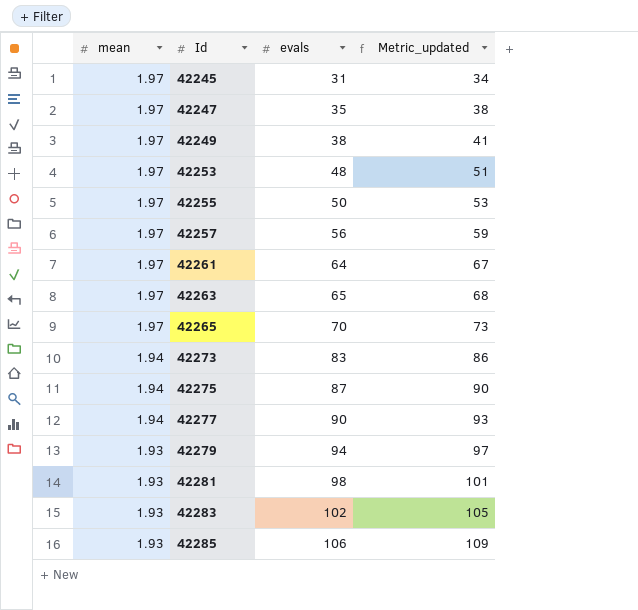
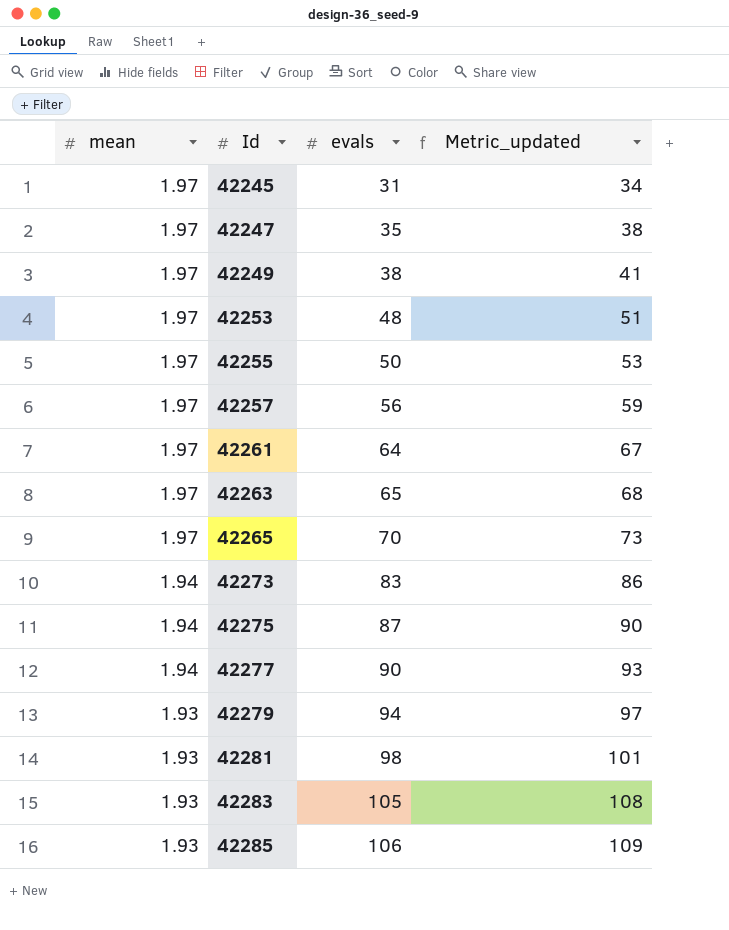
42283 | evals: 102 -> 105
42283 | Metric_updated: 105 -> 108

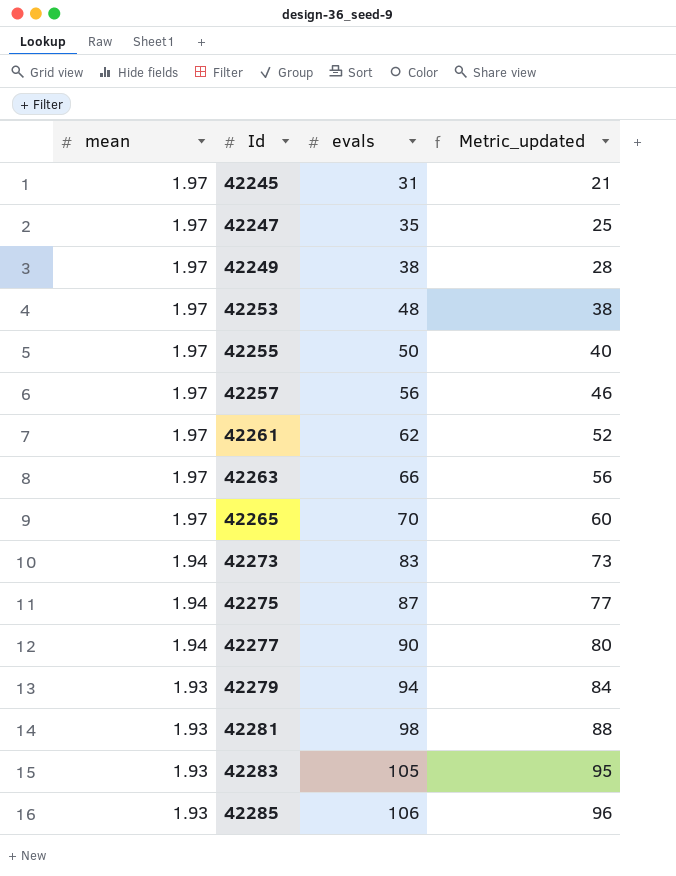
column Metric_updated | formula: [evals] + 3 -> [evals] - 10
42261 | evals: 64 -> 62
42263 | evals: 65 -> 66

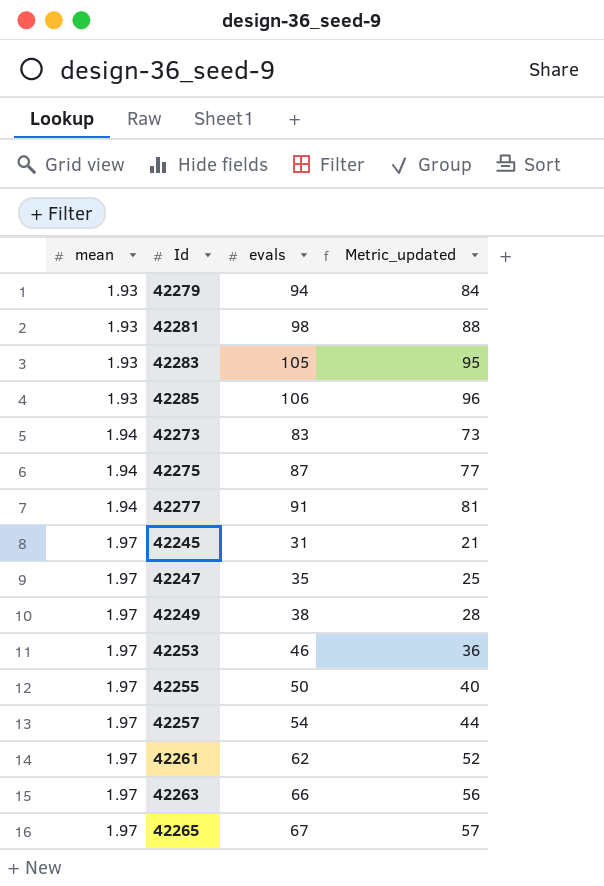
row order: mean descending -> mean ascending
42277 | evals: 90 -> 91
42277 | Metric_updated: 80 -> 81
42253 | evals: 48 -> 46
42253 | Metric_updated: 38 -> 36
42257 | evals: 56 -> 54
42257 | Metric_updated: 46 -> 44
42265 | evals: 70 -> 67
42265 | Metric_updated: 60 -> 57

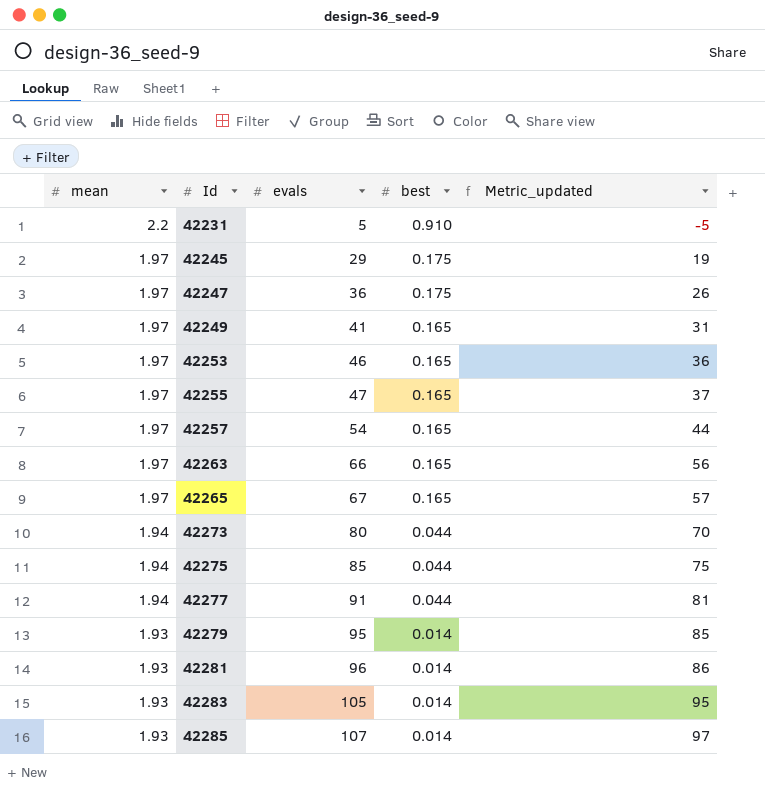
row order: mean ascending -> mean descending
column best | position: none -> 4
row 42261: 1.97 | 62 | 52 -> none
row 42231: none -> 2.2 | 5 | 0.910 | -5
42245 | evals: 31 -> 29
42245 | Metric_updated: 21 -> 19
42247 | evals: 35 -> 36
42247 | Metric_updated: 25 -> 26
42249 | evals: 38 -> 41
42249 | Metric_updated: 28 -> 31
42255 | evals: 50 -> 47
42255 | Metric_updated: 40 -> 37
42273 | evals: 83 -> 80
42273 | Metric_updated: 73 -> 70
42275 | evals: 87 -> 85
42275 | Metric_updated: 77 -> 75
42279 | evals: 94 -> 95
42279 | Metric_updated: 84 -> 85
42281 | evals: 98 -> 96
42281 | Metric_updated: 88 -> 86
42285 | evals: 106 -> 107
42285 | Metric_updated: 96 -> 97

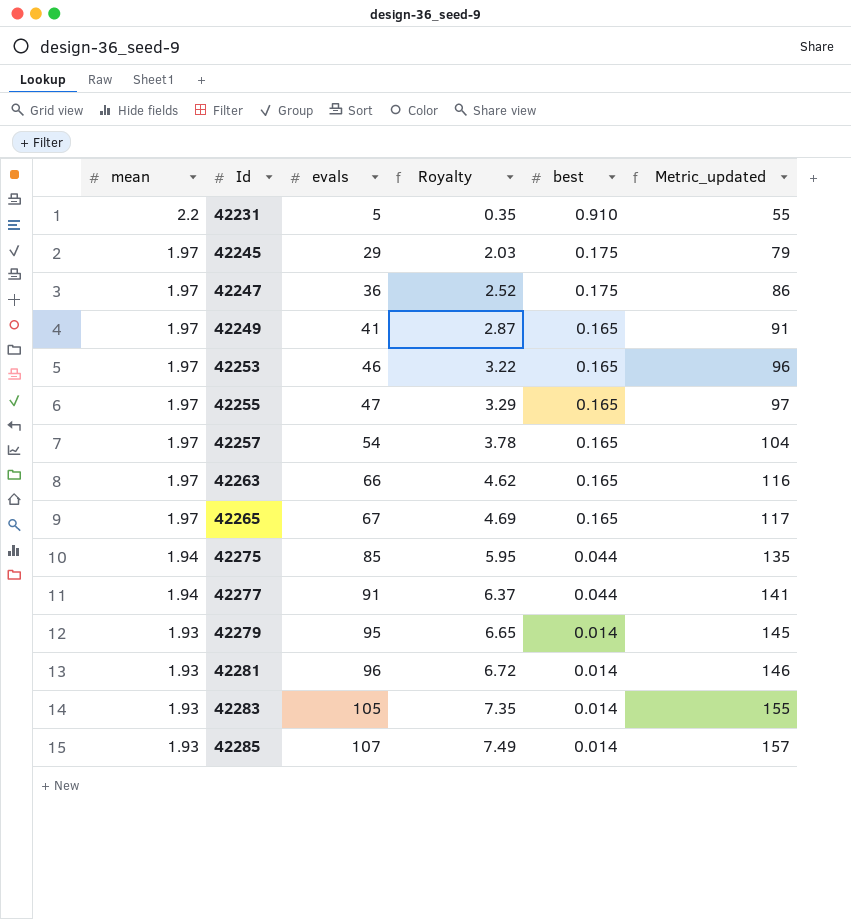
column Royalty | formula: none -> [evals] * 0.07
column Metric_updated | formula: [evals] - 10 -> [evals] + 50
row 42273: 1.94 | 80 | 0.044 | 70 -> none

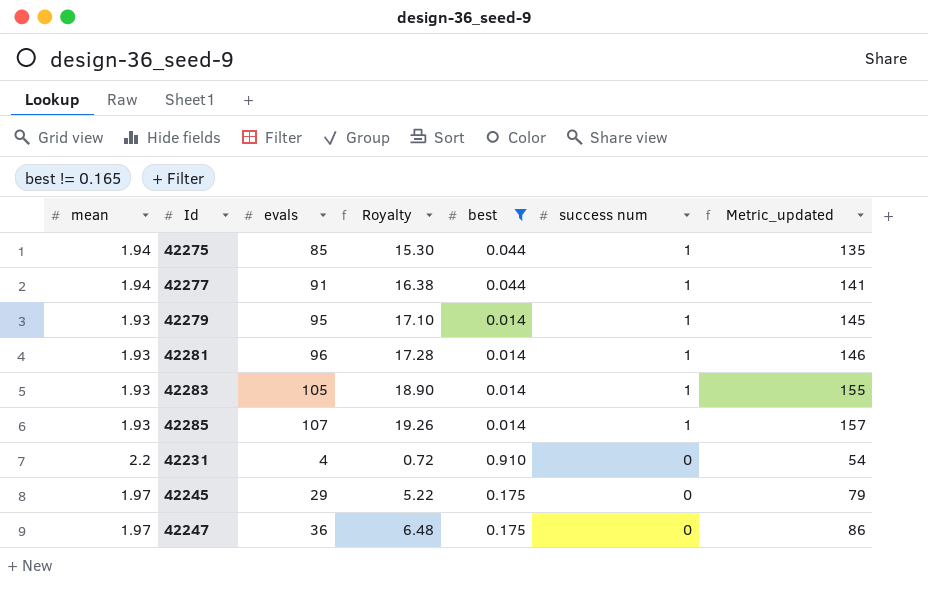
filter: none -> best != 0.165
row order: mean descending -> success num descending
column Royalty | formula: [evals] * 0.07 -> [evals] * 0.18
column success num | position: none -> 6
42231 | evals: 5 -> 4
42231 | Metric_updated: 55 -> 54

